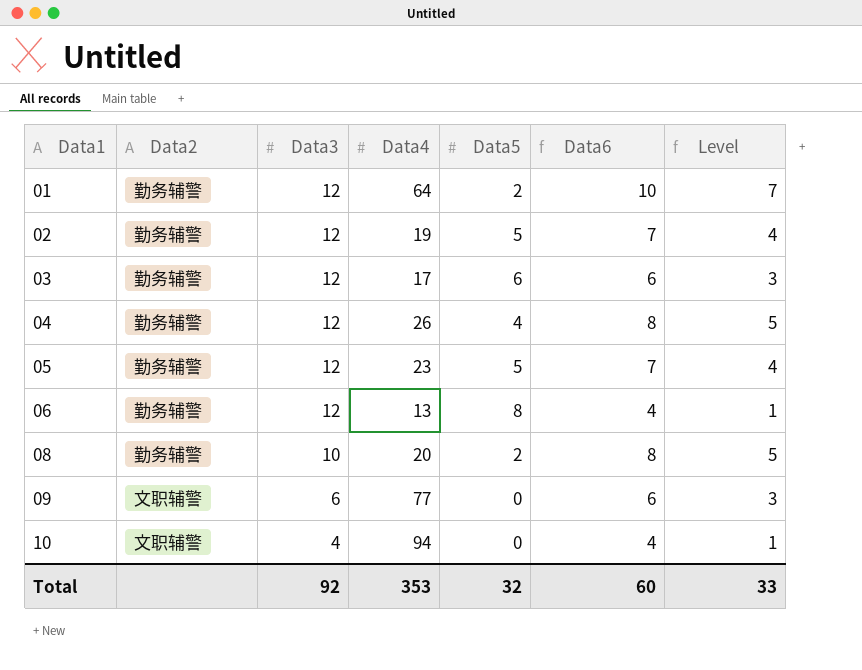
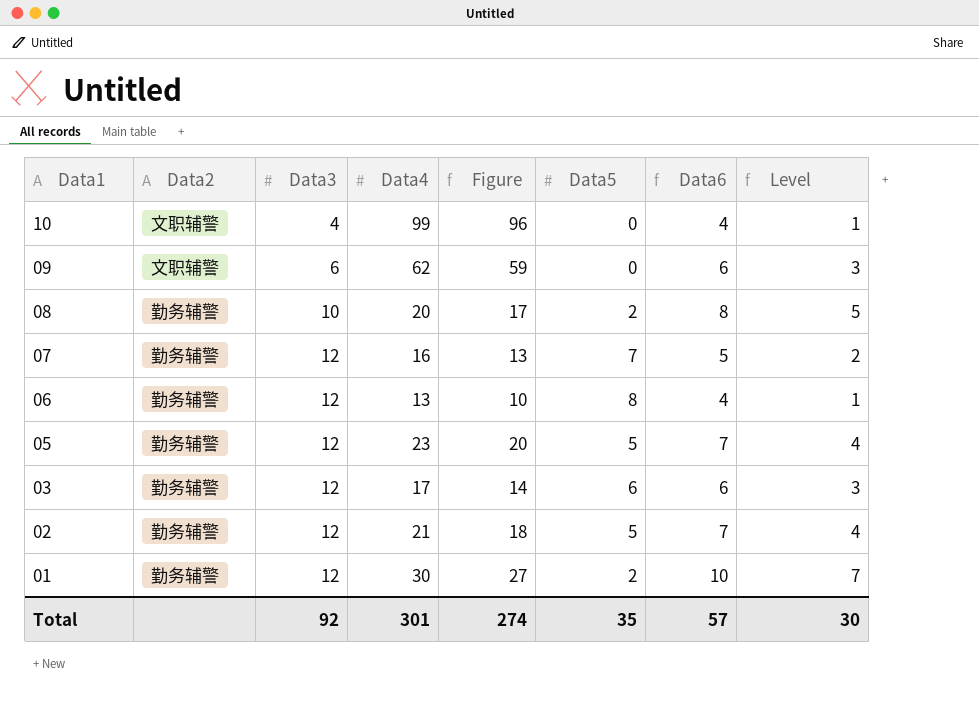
row order: Data1 ascending -> Data1 descending
column Figure | formula: none -> [Data4] - 3
row 04: 勤务辅警 | 12 | 26 | 4 | 8 | 5 -> none
10 | Data4: 94 -> 99
09 | Data4: 77 -> 62
row 07: none -> 勤务辅警 | 12 | 16 | 13 | 7 | 5 | 2
02 | Data4: 19 -> 21
01 | Data4: 64 -> 30
Total | Data4: 353 -> 301
Total | Data5: 32 -> 35
Total | Data6: 60 -> 57
Total | Level: 33 -> 30

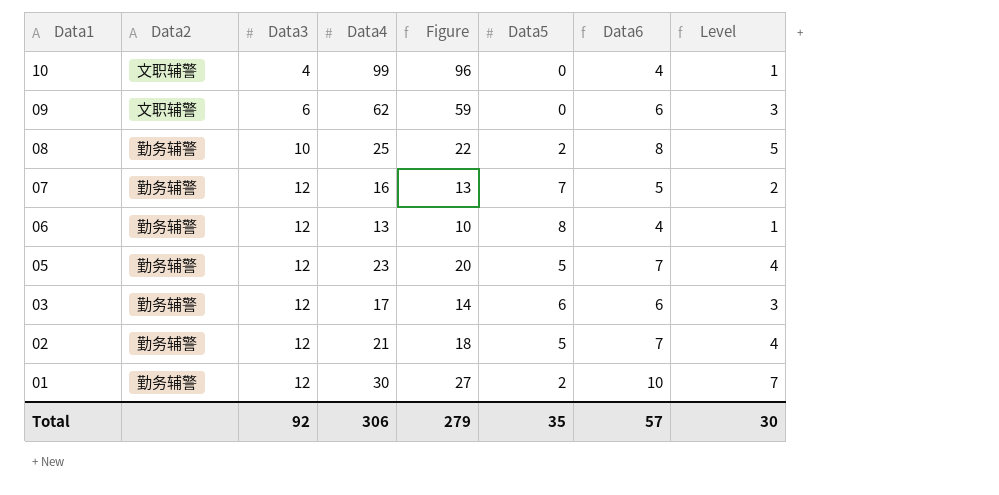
08 | Data4: 20 -> 25
08 | Figure: 17 -> 22
Total | Data4: 301 -> 306
Total | Figure: 274 -> 279

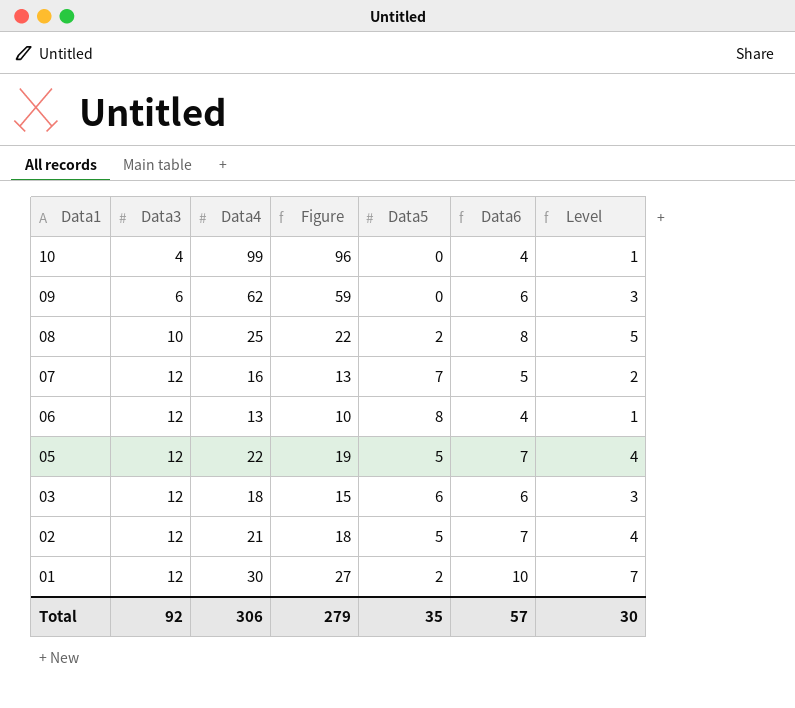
column Data2 | position: 2 -> none
05 | Data4: 23 -> 22
05 | Figure: 20 -> 19
03 | Data4: 17 -> 18
03 | Figure: 14 -> 15

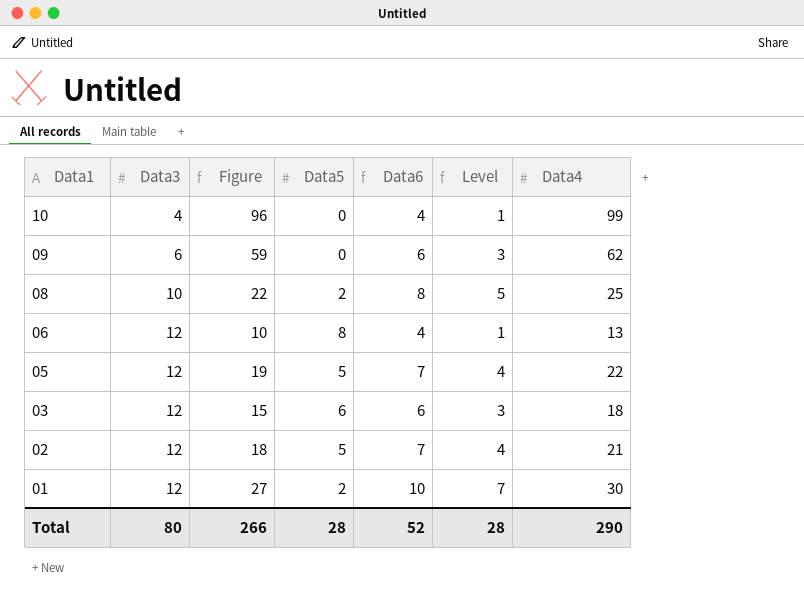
column Data4 | position: 3 -> 7
row 07: 12 | 16 | 13 | 7 | 5 | 2 -> none
Total | Data3: 92 -> 80
Total | Figure: 279 -> 266
Total | Data5: 35 -> 28
Total | Data6: 57 -> 52
Total | Level: 30 -> 28
Total | Data4: 306 -> 290

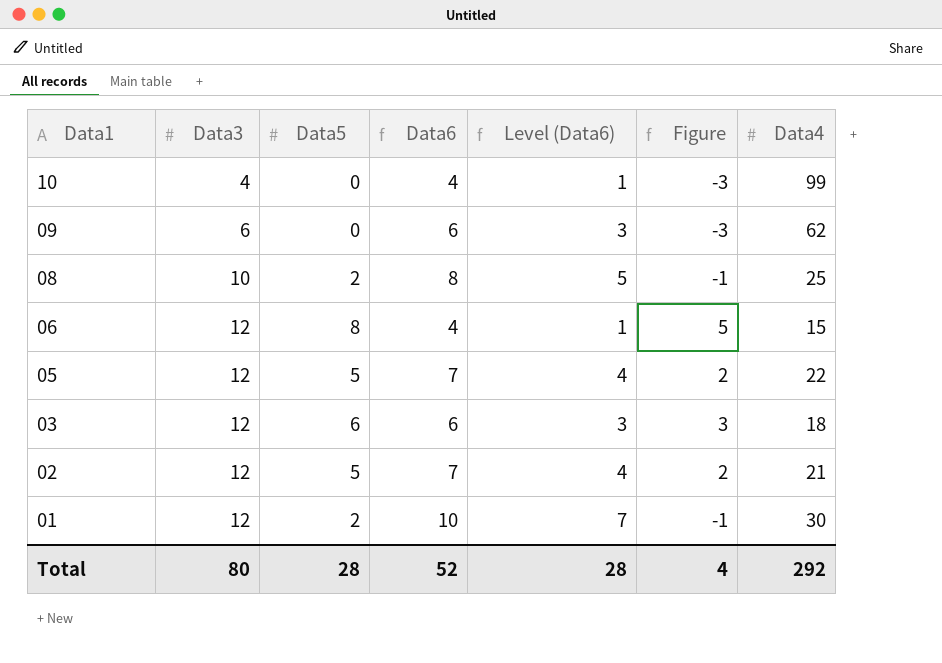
column name: Level -> Level (Data6)
column Figure | formula: [Data4] - 3 -> [Data5] - 3
column Figure | position: 3 -> 6
06 | Data4: 13 -> 15
Total | Figure: 266 -> 4
Total | Data4: 290 -> 292

